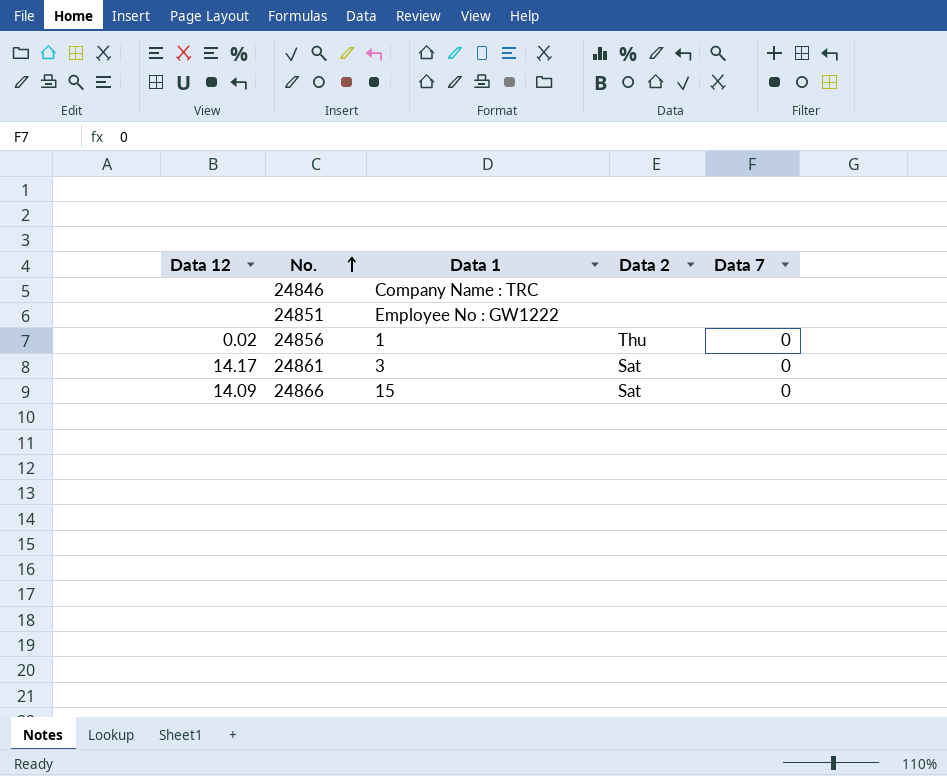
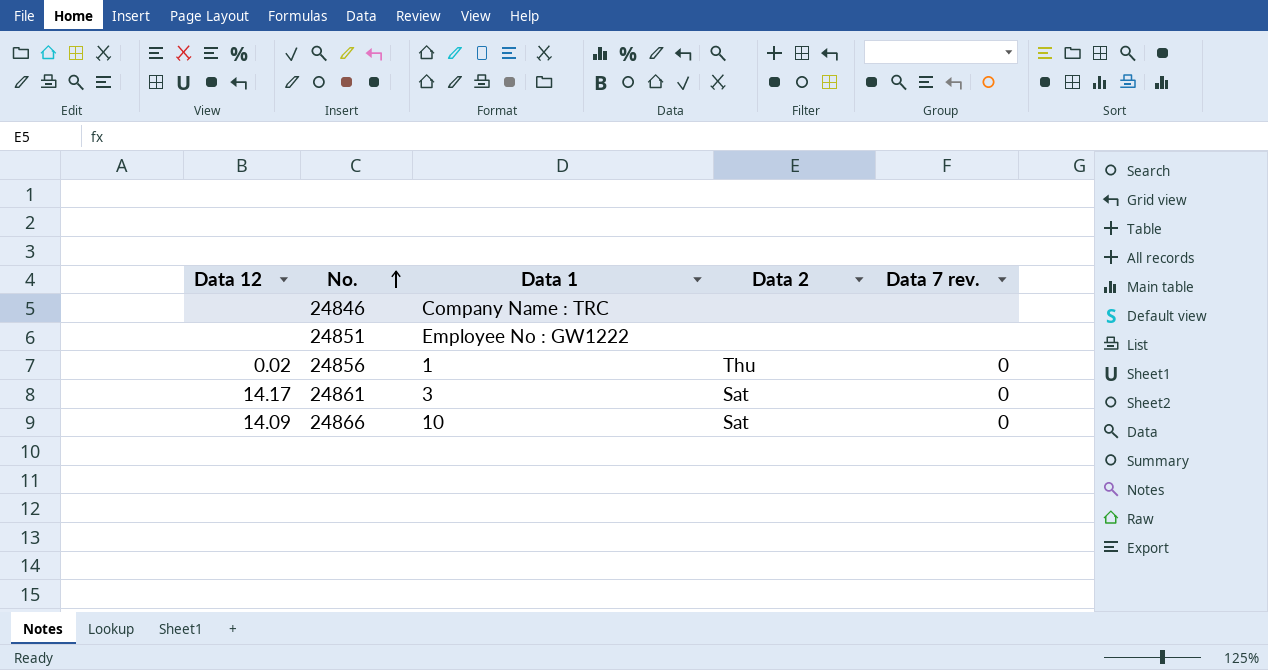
column name: Data 7 -> Data 7 rev.
24866 | Data 1: 15 -> 10

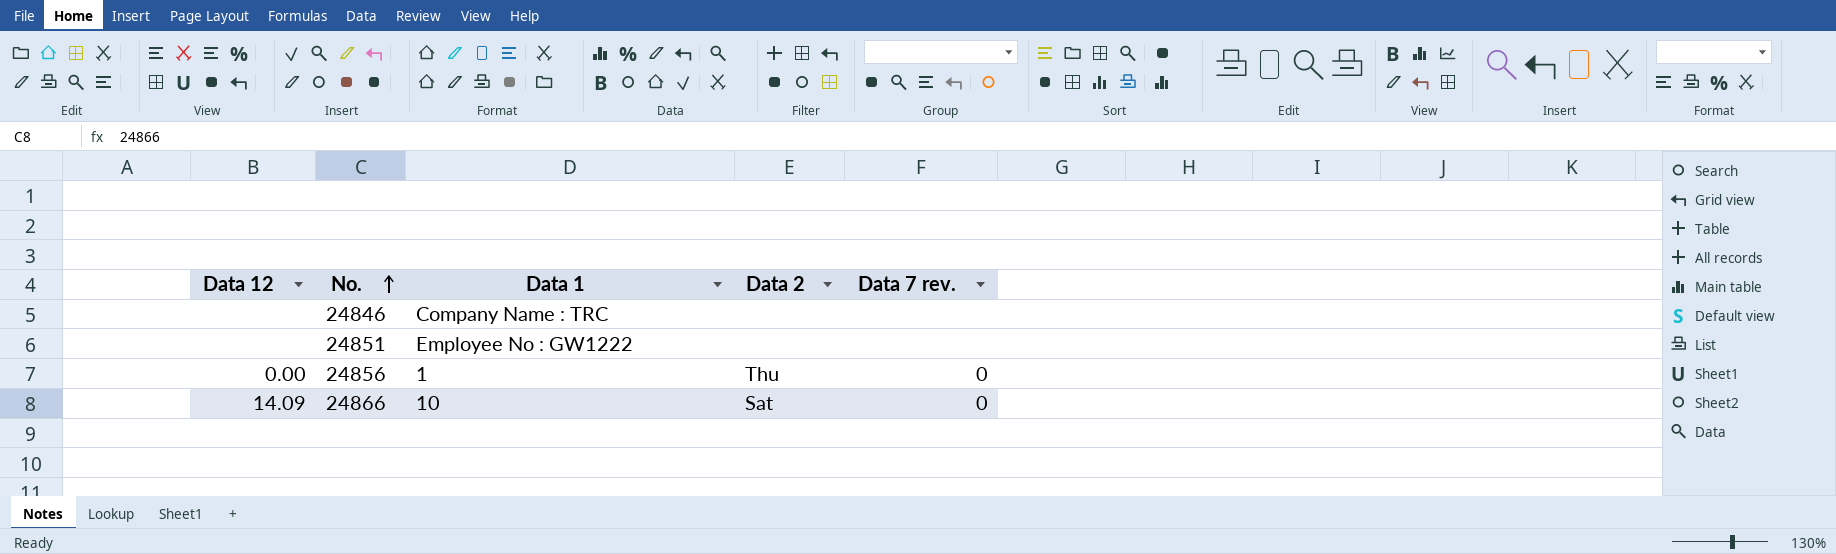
row 24861: 14.17 | 3 | Sat | 0 -> none
24856 | Data 12: 0.02 -> 0.00

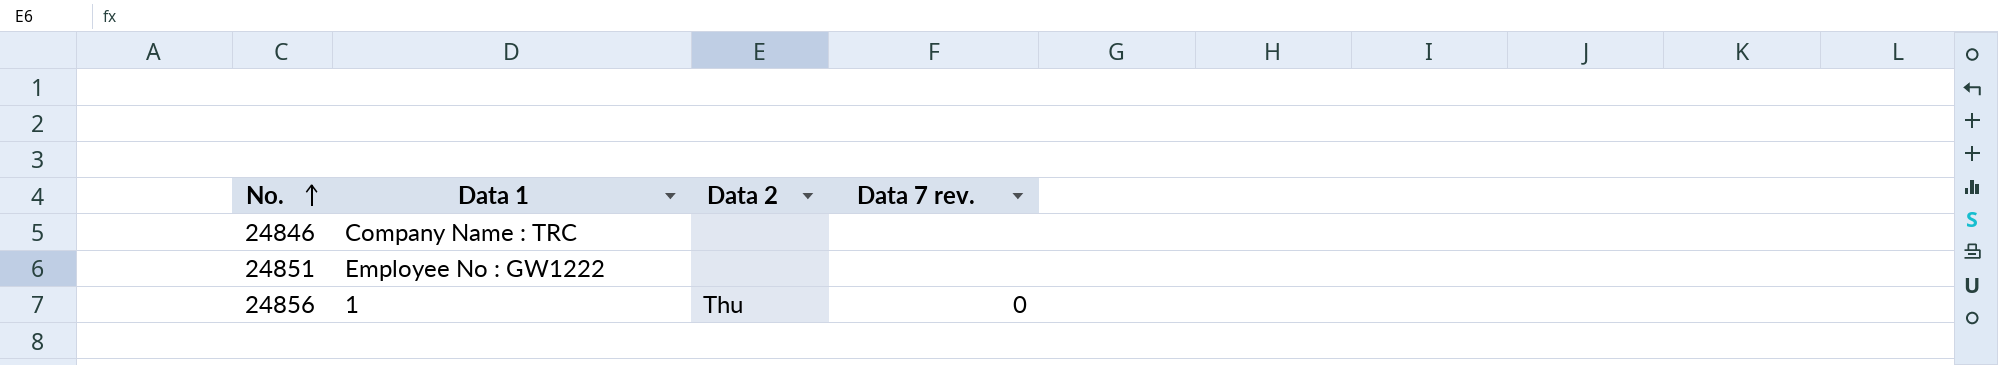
column Data 12 | position: 1 -> none
row 24866: 14.09 | 10 | Sat | 0 -> none

